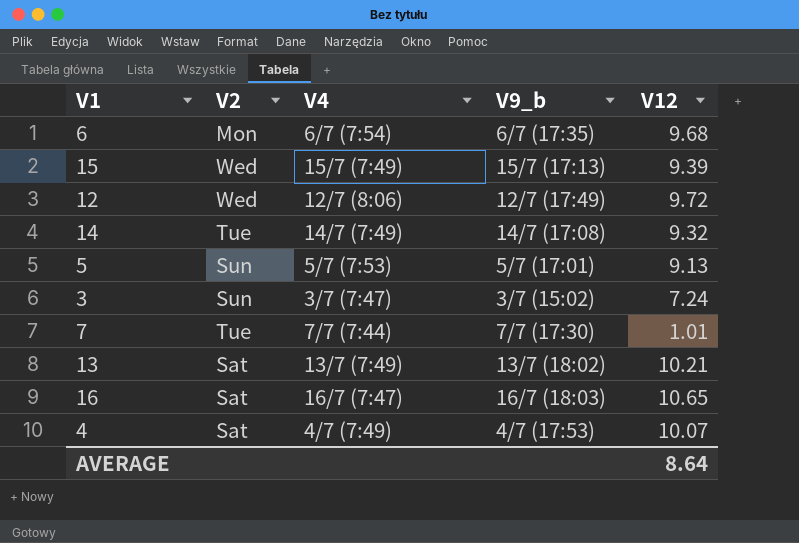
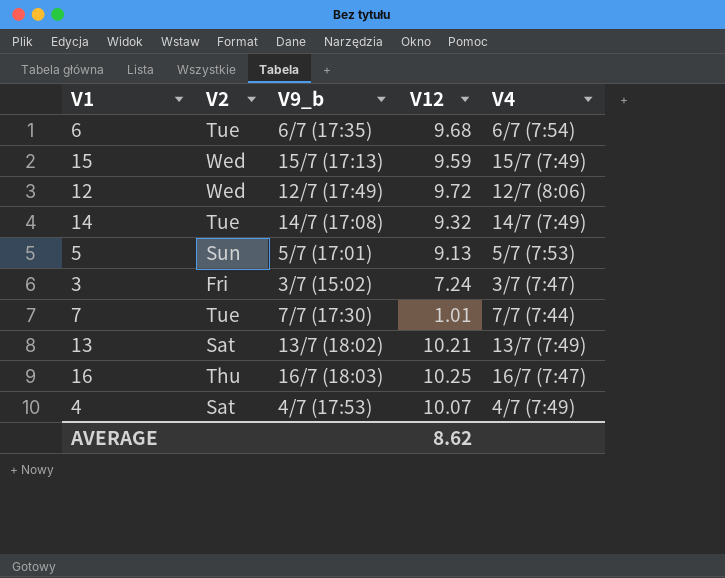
column V4 | position: 3 -> 5
6 | V2: Mon -> Tue
15 | V12: 9.39 -> 9.59
3 | V2: Sun -> Fri
16 | V2: Sat -> Thu
16 | V12: 10.65 -> 10.25
AVERAGE | V12: 8.64 -> 8.62

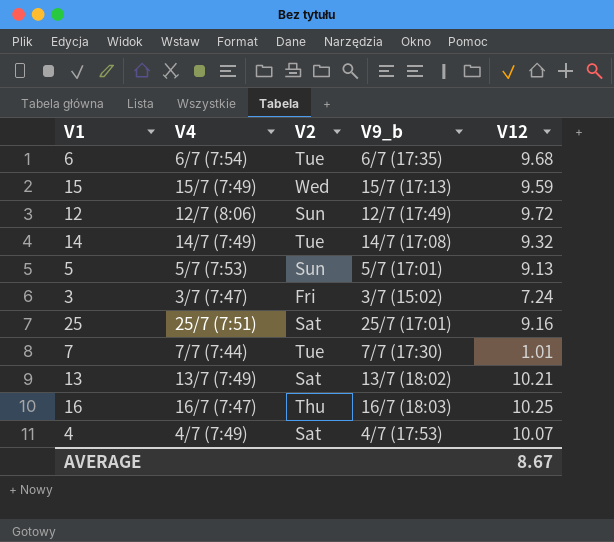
column V4 | position: 5 -> 2
12 | V2: Wed -> Sun
row 25: none -> 25/7 (7:51) | Sat | 25/7 (17:01) | 9.16
AVERAGE | V12: 8.62 -> 8.67

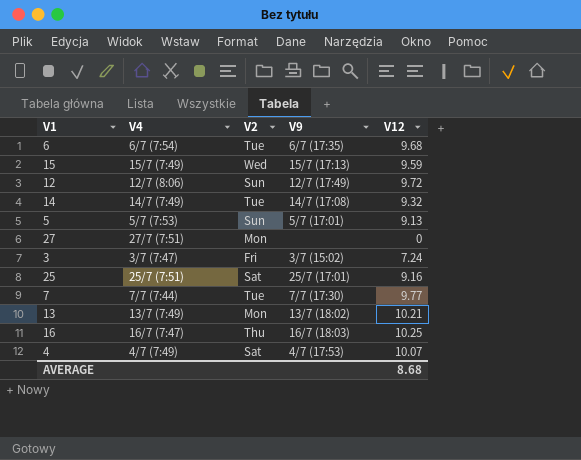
column name: V9_b -> V9
row 27: none -> 27/7 (7:51) | Mon | none | 0
7 | V12: 1.01 -> 9.77
13 | V2: Sat -> Mon
AVERAGE | V12: 8.67 -> 8.68

